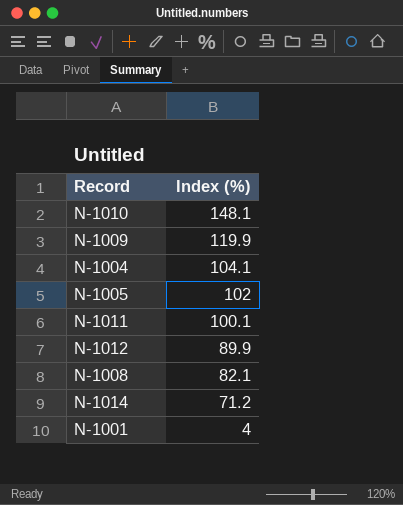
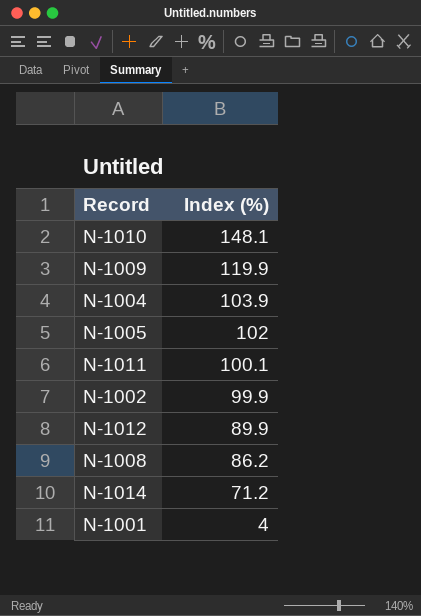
N-1004 | Index (%): 104.1 -> 103.9
row N-1002: none -> 99.9
N-1008 | Index (%): 82.1 -> 86.2

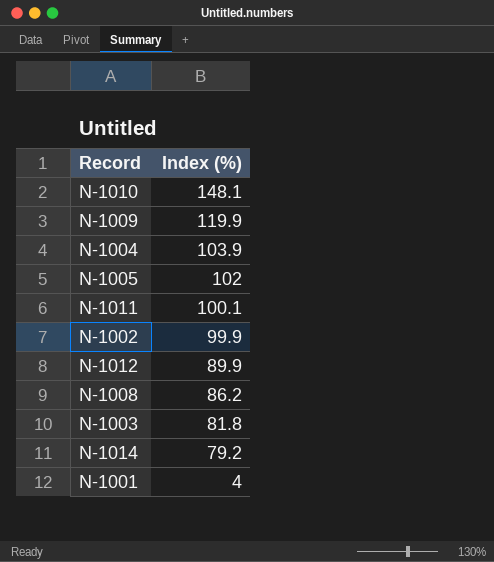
row N-1003: none -> 81.8
N-1014 | Index (%): 71.2 -> 79.2

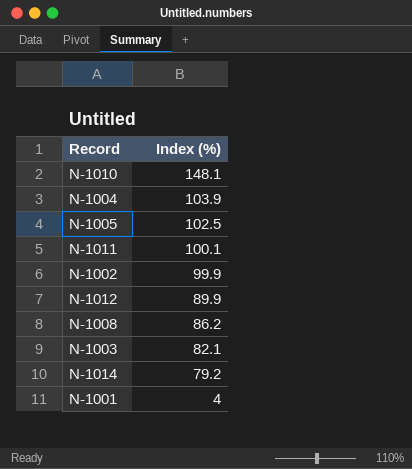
row N-1009: 119.9 -> none
N-1005 | Index (%): 102 -> 102.5
N-1003 | Index (%): 81.8 -> 82.1

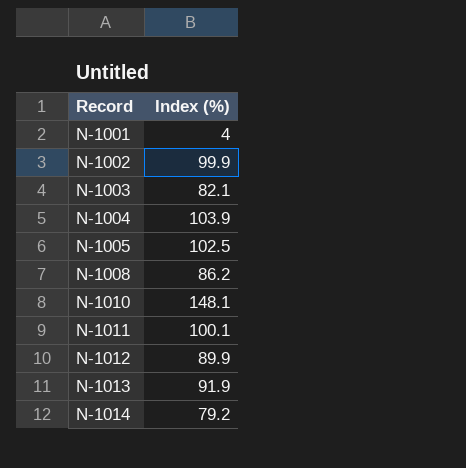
row order: Index (%) descending -> Record ascending
row N-1013: none -> 91.9

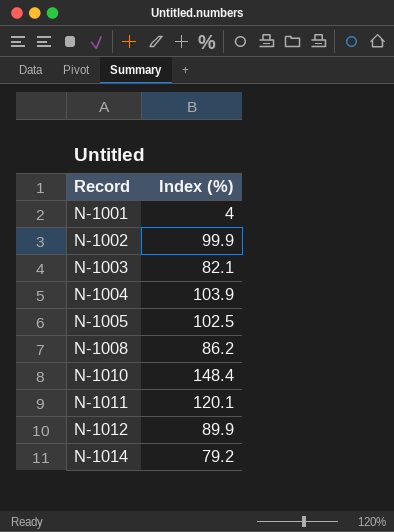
row N-1013: 91.9 -> none
N-1010 | Index (%): 148.1 -> 148.4
N-1011 | Index (%): 100.1 -> 120.1

